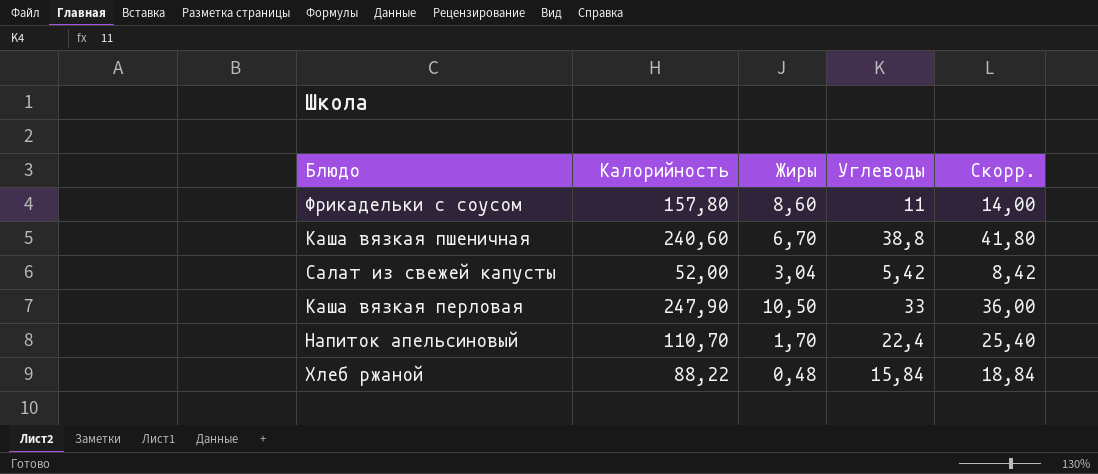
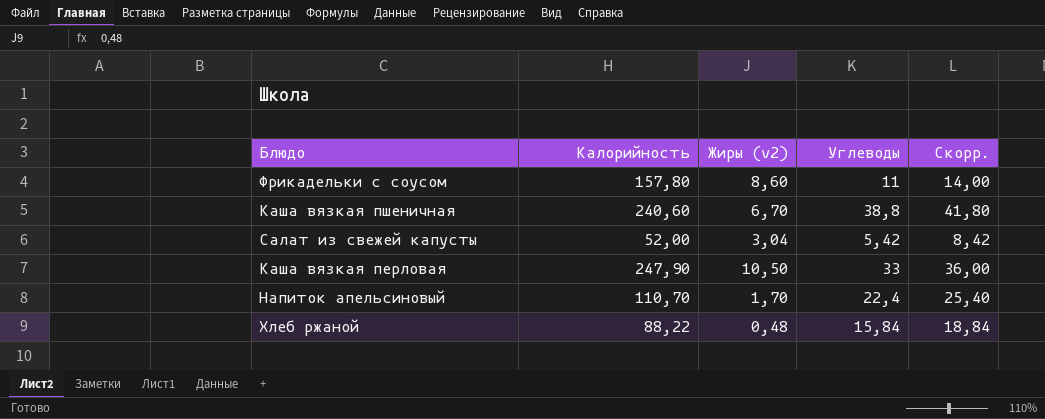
column name: Жиры -> Жиры (v2)

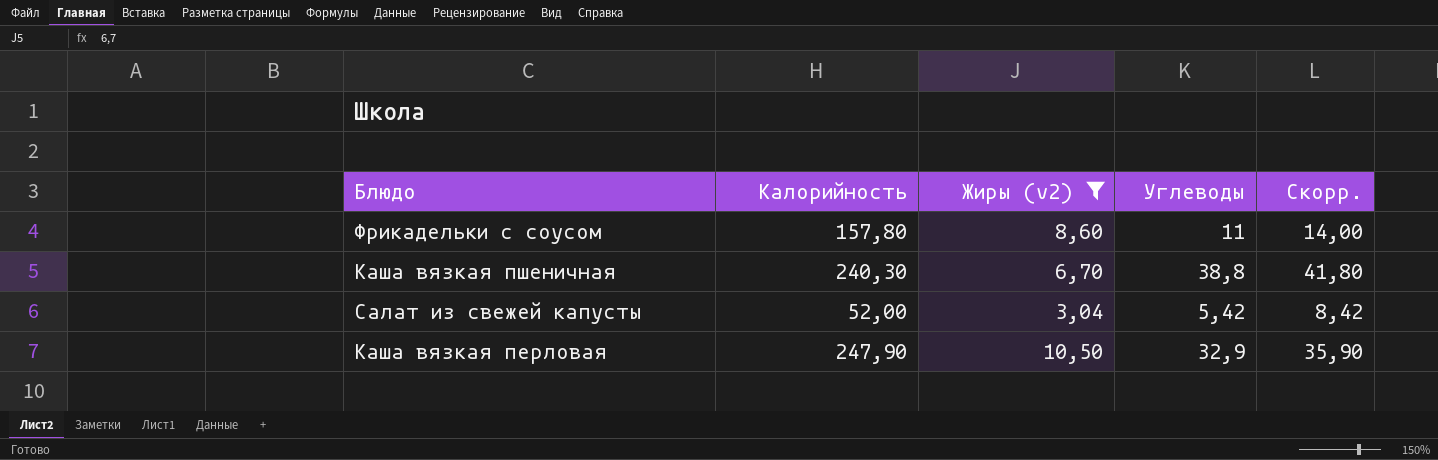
filter: none -> Жиры (v2) >= 3,04
Каша вязкая пшеничная | Калорийность: 240,60 -> 240,30
Каша вязкая перловая | Углеводы: 33 -> 32,9
Каша вязкая перловая | Скорр.: 36,00 -> 35,90

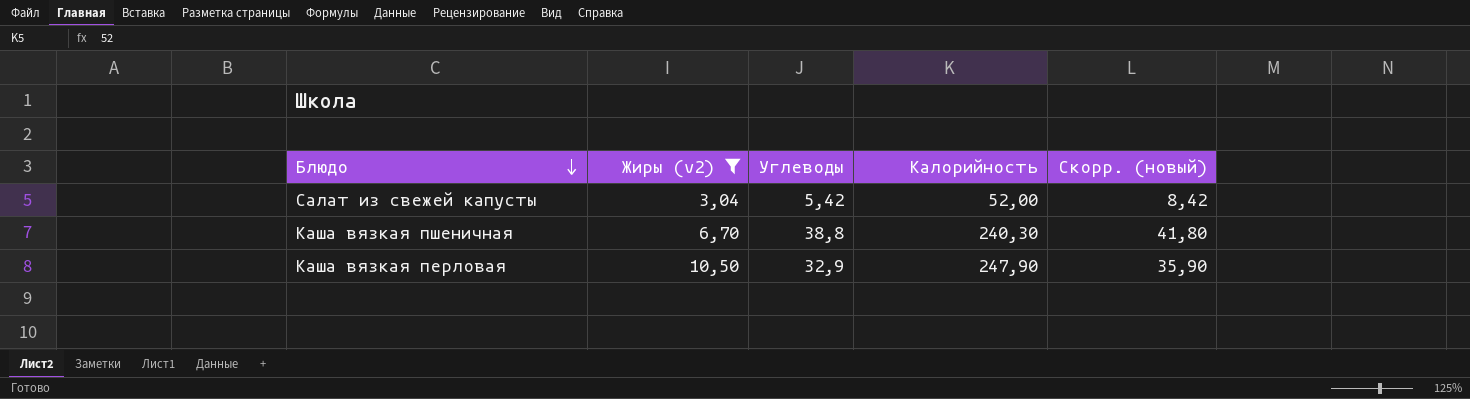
row order: none -> Блюдо descending
column Калорийность | position: 2 -> 4
column name: Скорр. -> Скорр. (новый)
row Фрикадельки с соусом: 157,80 | 8,60 | 11 | 14,00 -> none

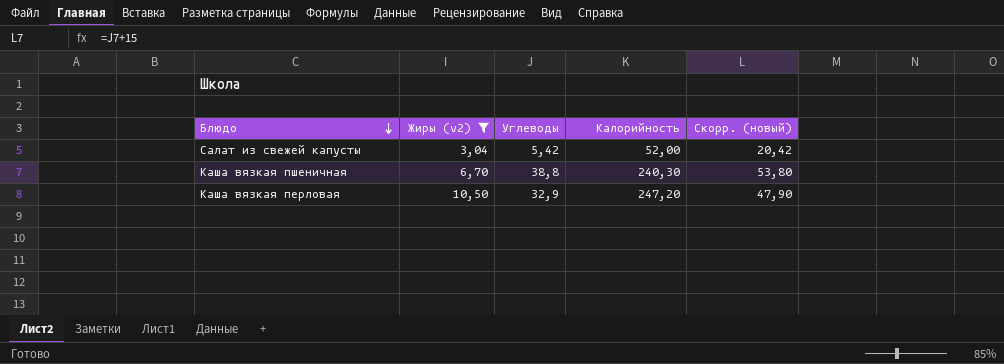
column Скорр. (новый) | formula: [Углеводы] + 3 -> [Углеводы] + 15
Каша вязкая перловая | Калорийность: 247,90 -> 247,20

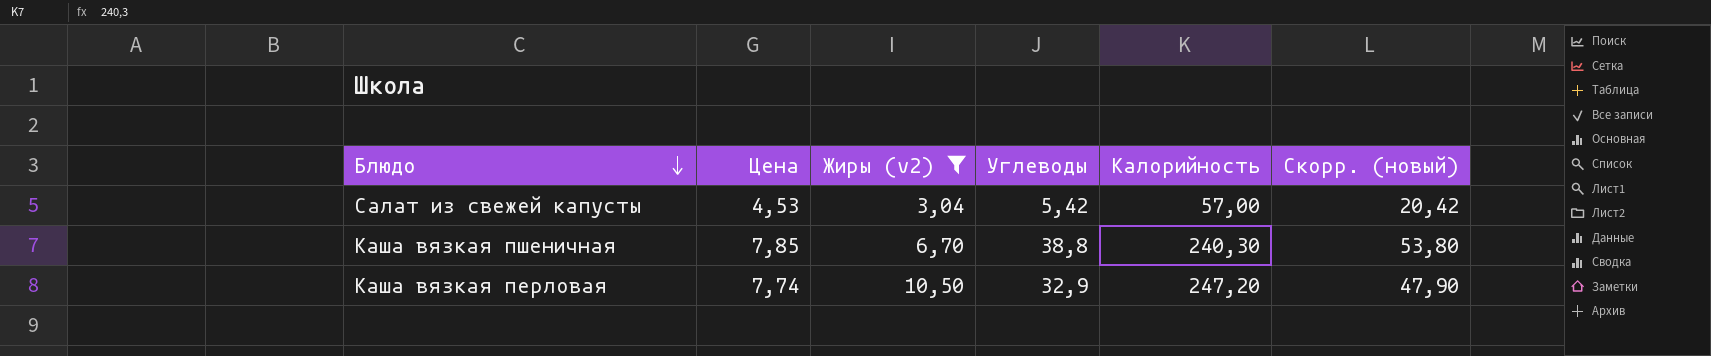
column Цена | position: none -> 2
Салат из свежей капусты | Калорийность: 52,00 -> 57,00

